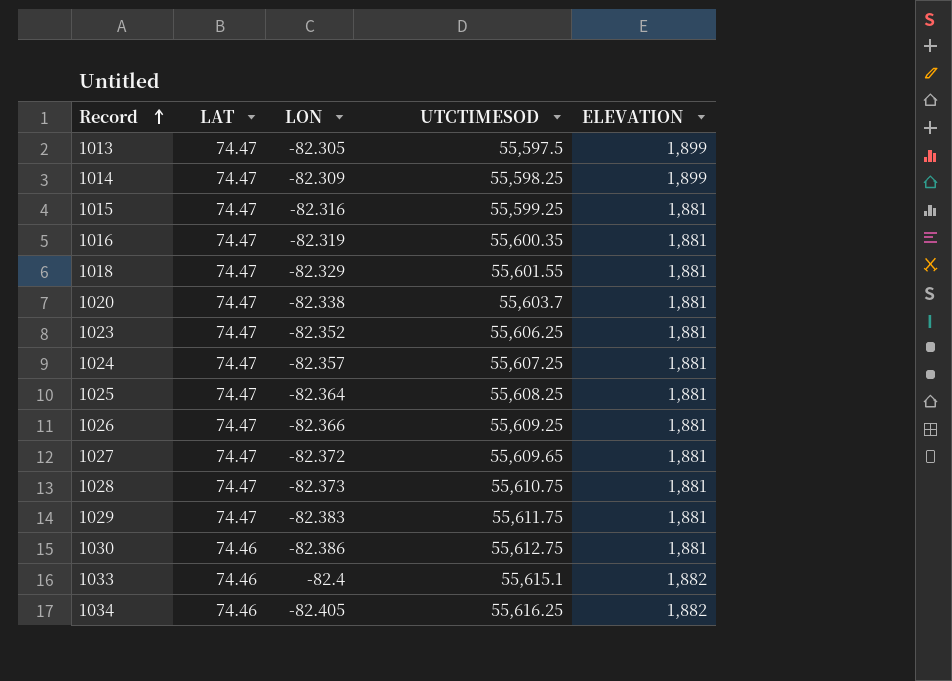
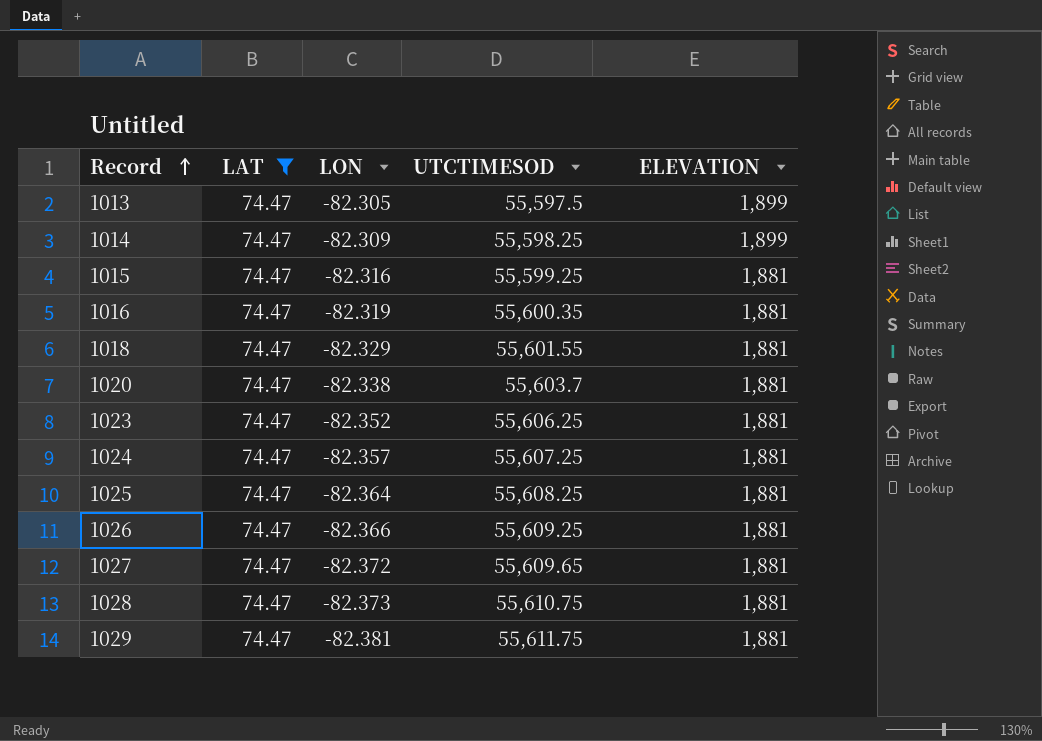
filter: none -> LAT = 74.47
1029 | LON: -82.383 -> -82.381

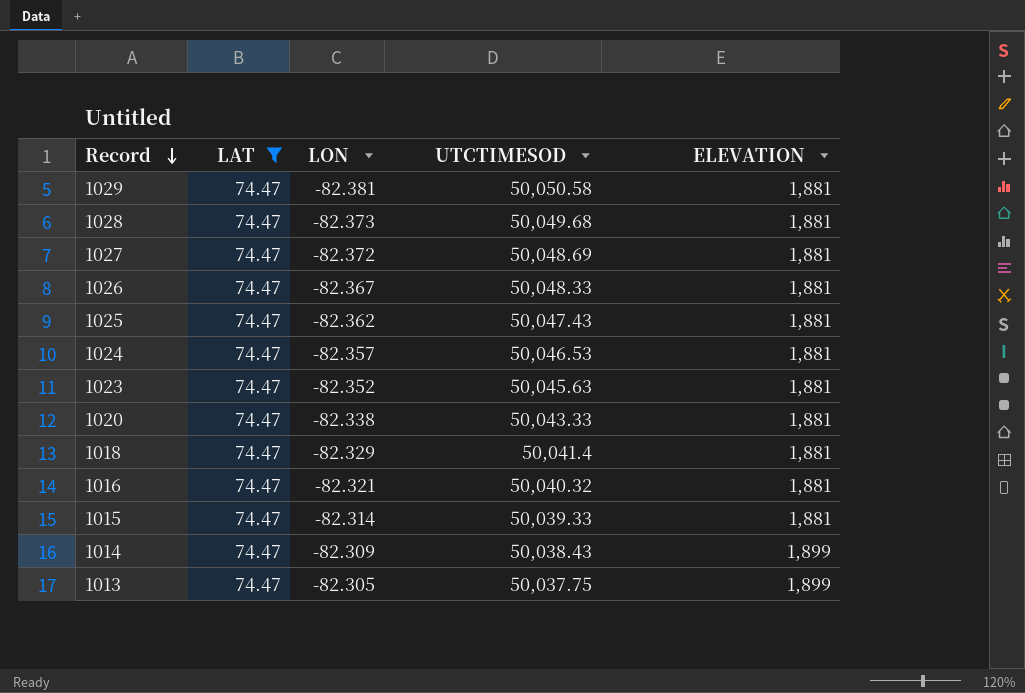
row order: Record ascending -> Record descending
1029 | UTCTIMESOD: 55,611.75 -> 50,050.58
1028 | UTCTIMESOD: 55,610.75 -> 50,049.68
1027 | UTCTIMESOD: 55,609.65 -> 50,048.69
1026 | LON: -82.366 -> -82.367
1026 | UTCTIMESOD: 55,609.25 -> 50,048.33
1025 | LON: -82.364 -> -82.362
1025 | UTCTIMESOD: 55,608.25 -> 50,047.43
1024 | UTCTIMESOD: 55,607.25 -> 50,046.53
1023 | UTCTIMESOD: 55,606.25 -> 50,045.63
1020 | UTCTIMESOD: 55,603.7 -> 50,043.33
1018 | UTCTIMESOD: 55,601.55 -> 50,041.4
1016 | LON: -82.319 -> -82.321
1016 | UTCTIMESOD: 55,600.35 -> 50,040.32
1015 | LON: -82.316 -> -82.314
1015 | UTCTIMESOD: 55,599.25 -> 50,039.33
1014 | UTCTIMESOD: 55,598.25 -> 50,038.43
1013 | UTCTIMESOD: 55,597.5 -> 50,037.75

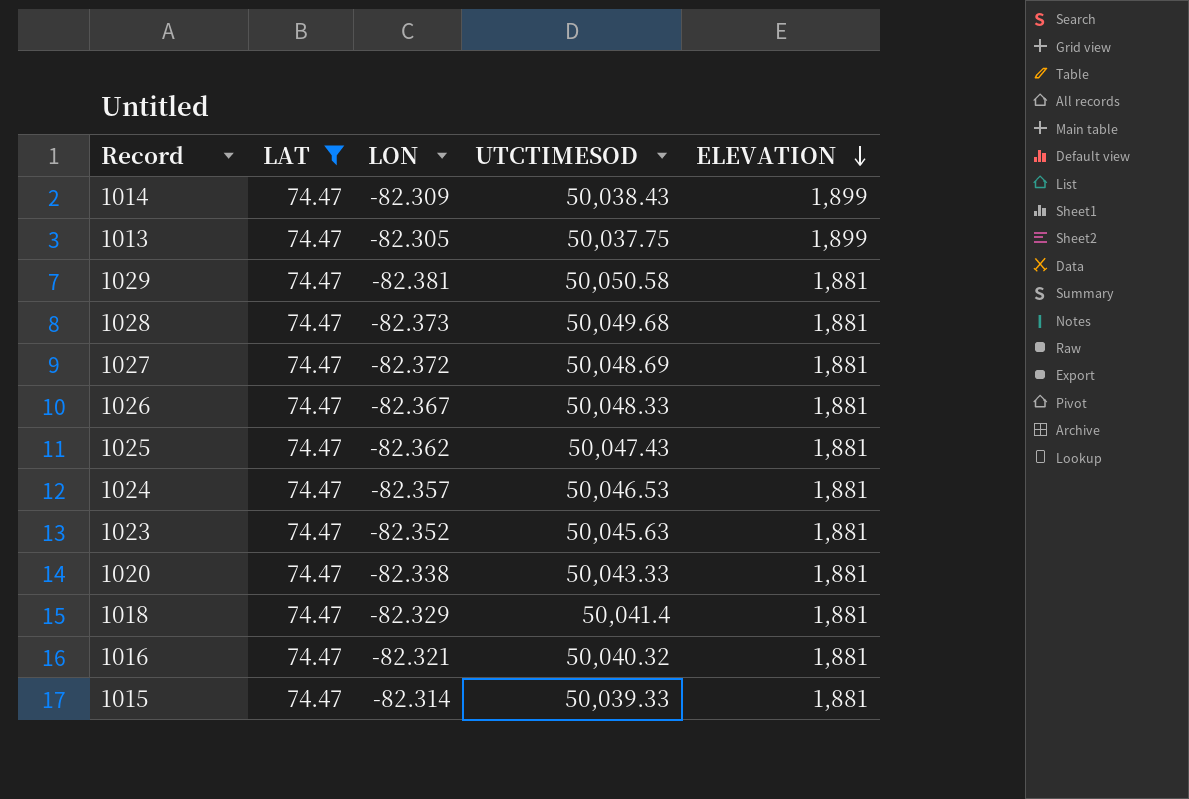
row order: Record descending -> ELEVATION descending

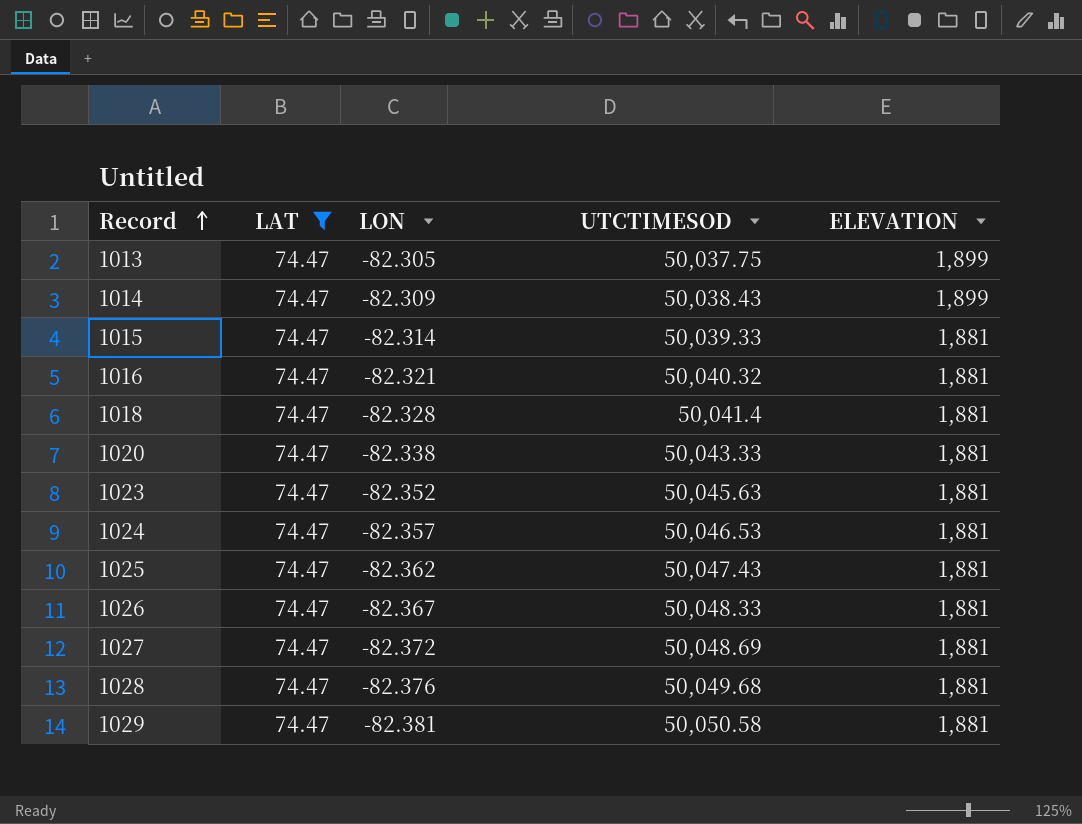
row order: ELEVATION descending -> Record ascending
1018 | LON: -82.329 -> -82.328
1028 | LON: -82.373 -> -82.376

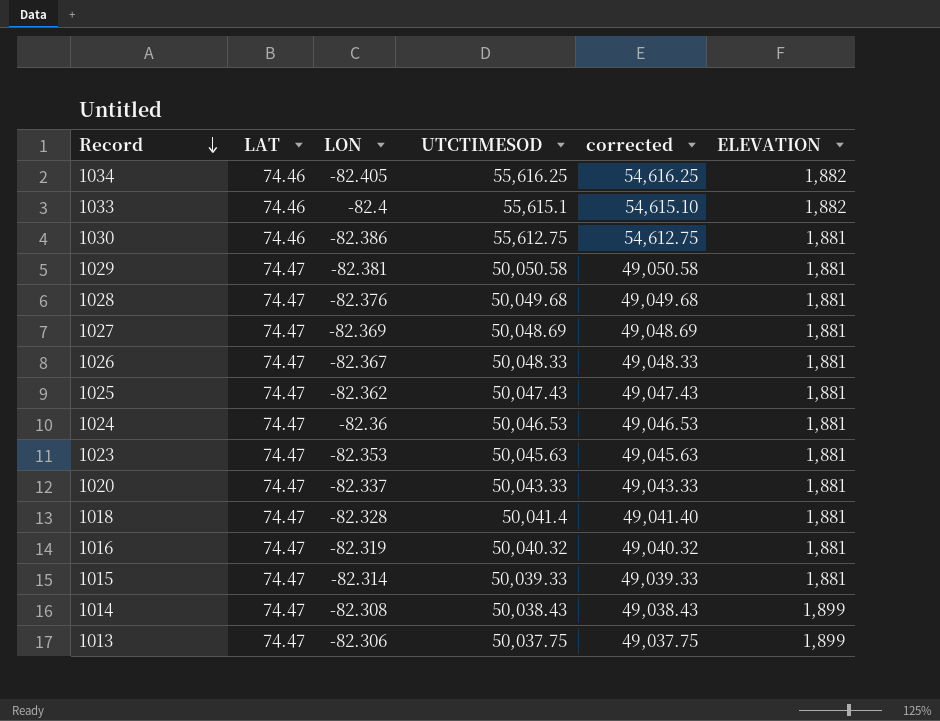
filter: LAT = 74.47 -> none
row order: Record ascending -> Record descending
column corrected | formula: none -> [UTCTIMESOD] - 1000
1027 | LON: -82.372 -> -82.369
1024 | LON: -82.357 -> -82.36
1023 | LON: -82.352 -> -82.353
1020 | LON: -82.338 -> -82.337
1016 | LON: -82.321 -> -82.319
1014 | LON: -82.309 -> -82.308
1013 | LON: -82.305 -> -82.306

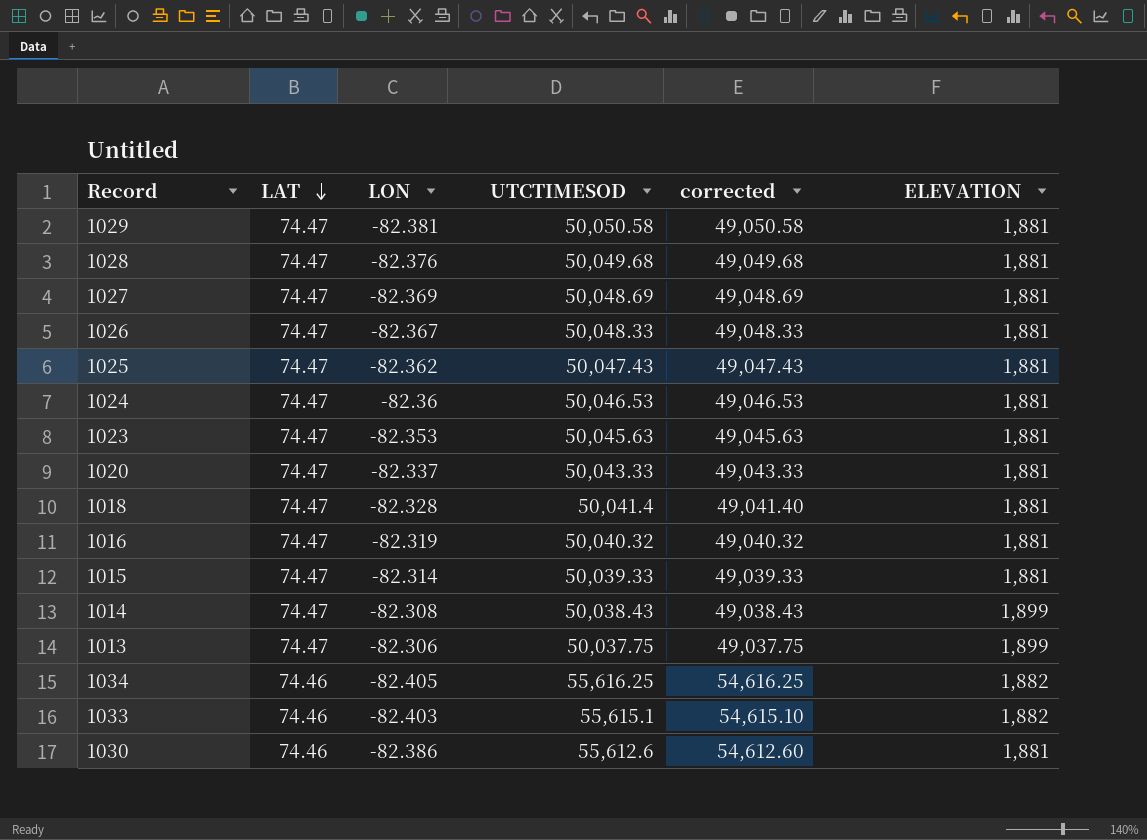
row order: Record descending -> LAT descending
1033 | LON: -82.4 -> -82.403
1030 | UTCTIMESOD: 55,612.75 -> 55,612.6
1030 | corrected: 54,612.75 -> 54,612.60

